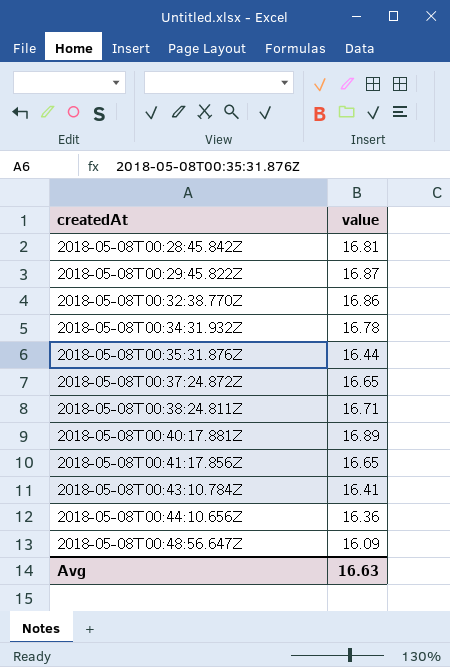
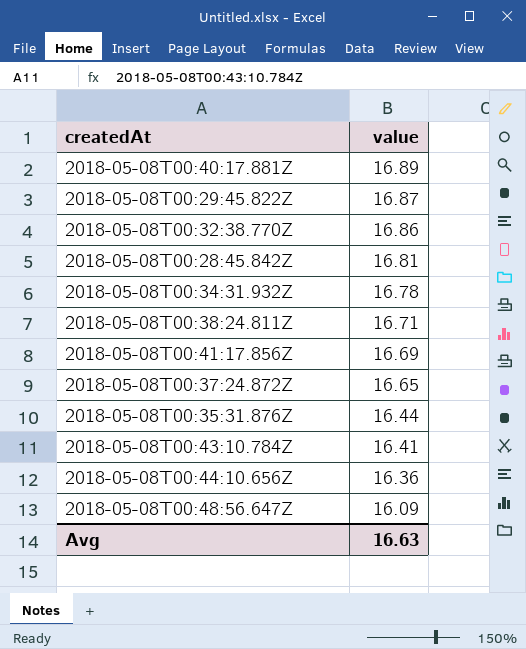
row order: createdAt ascending -> value descending
2018-05-08T00:41:17.856Z | value: 16.65 -> 16.69

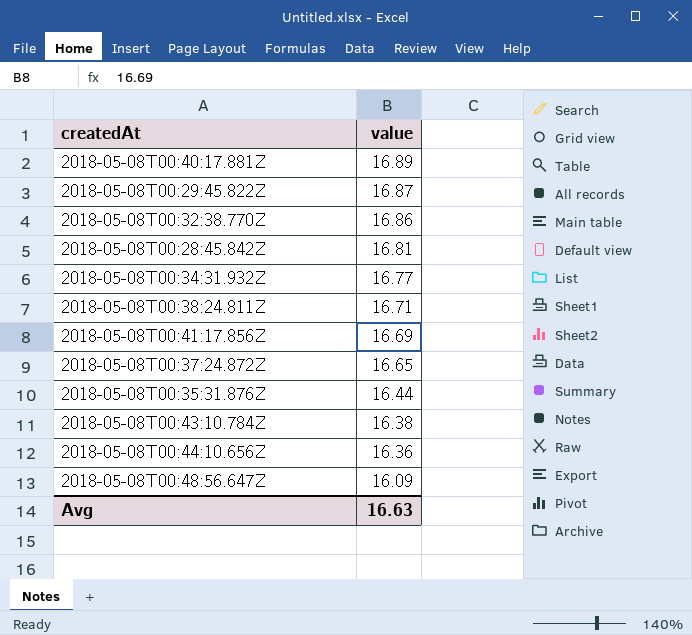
2018-05-08T00:34:31.932Z | value: 16.78 -> 16.77
2018-05-08T00:43:10.784Z | value: 16.41 -> 16.38

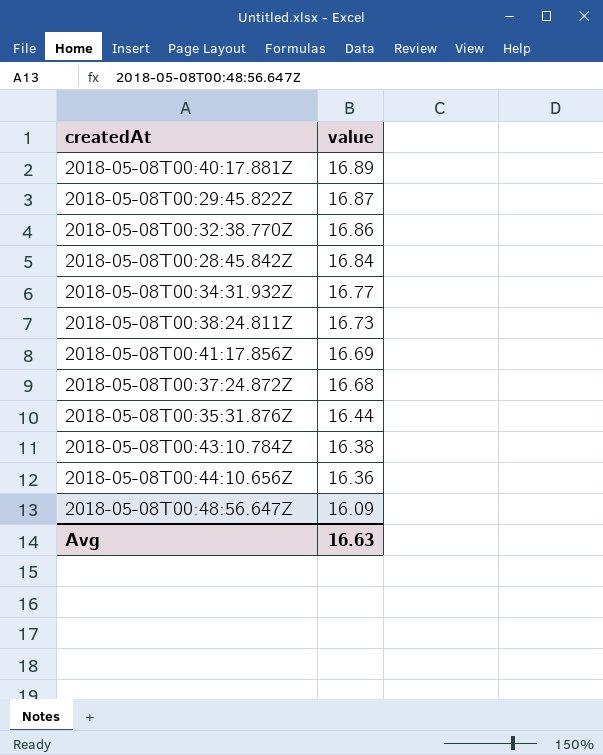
2018-05-08T00:28:45.842Z | value: 16.81 -> 16.84
2018-05-08T00:38:24.811Z | value: 16.71 -> 16.73
2018-05-08T00:37:24.872Z | value: 16.65 -> 16.68

